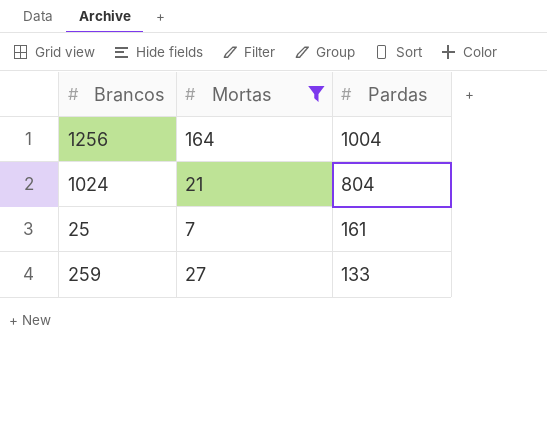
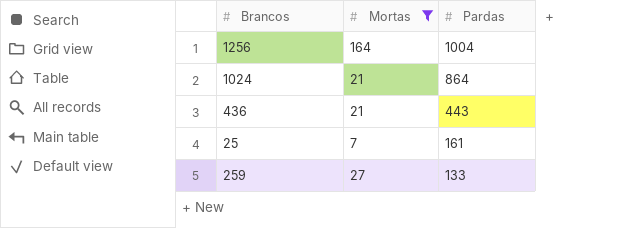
1024 | Pardas: 804 -> 864
row 436: none -> 21 | 443

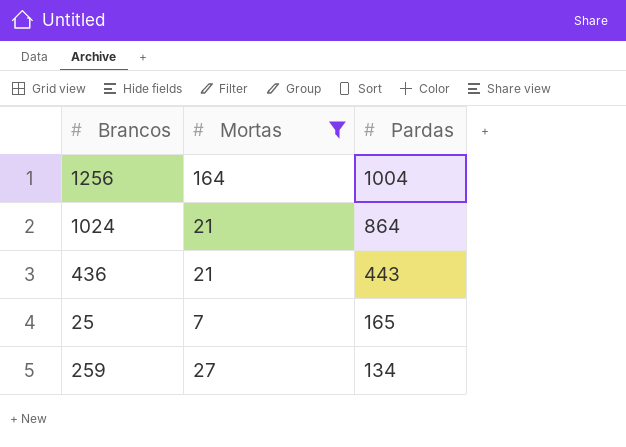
25 | Pardas: 161 -> 165
259 | Pardas: 133 -> 134

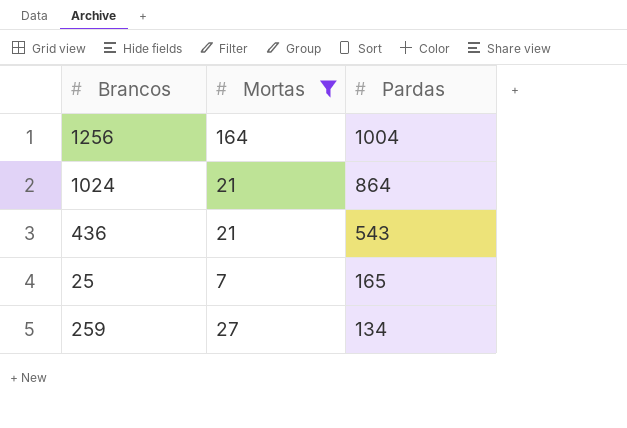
436 | Pardas: 443 -> 543

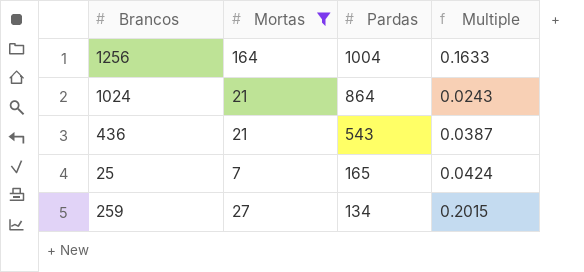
column Multiple | formula: none -> [Mortas] / [Pardas]

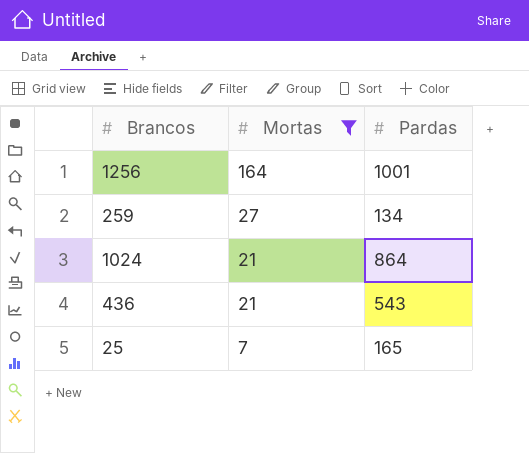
row order: Pardas descending -> Mortas descending
column Multiple | formula: [Mortas] / [Pardas] -> none
1256 | Pardas: 1004 -> 1001

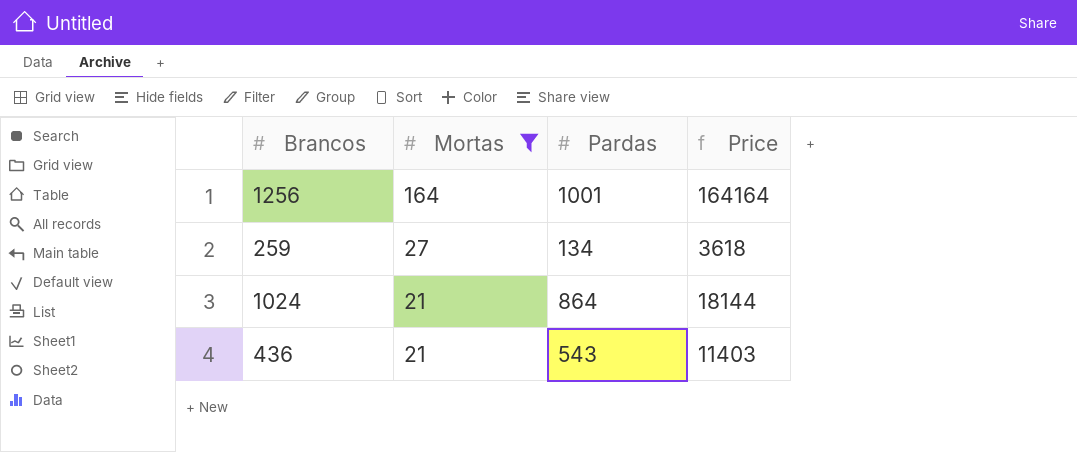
column Price | formula: none -> [Mortas] * [Pardas]
row 25: 7 | 165 -> none

